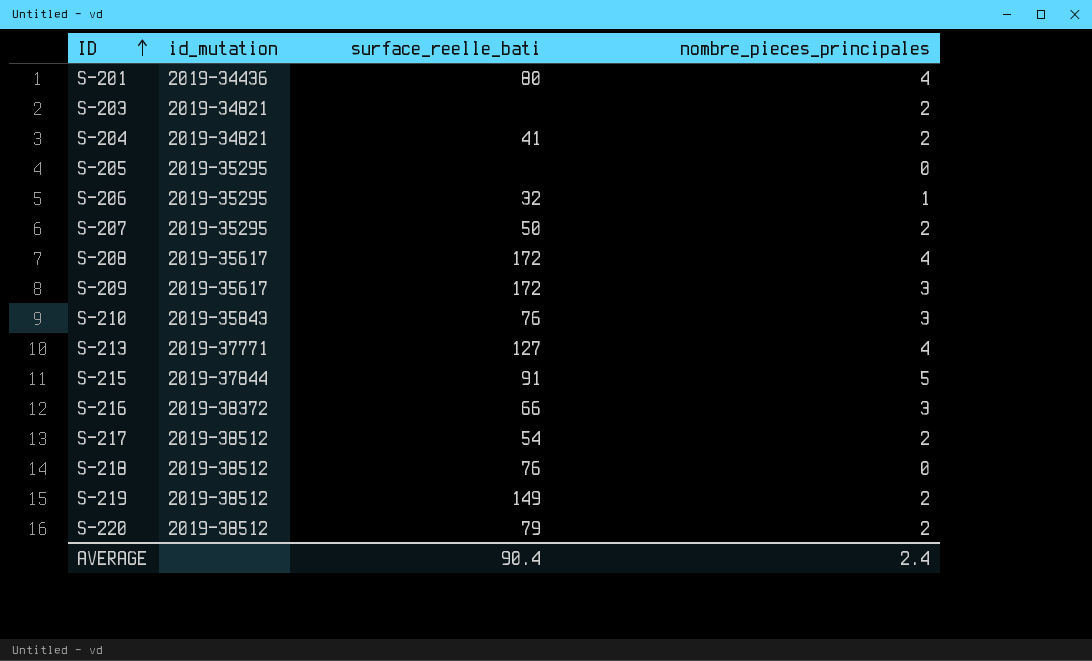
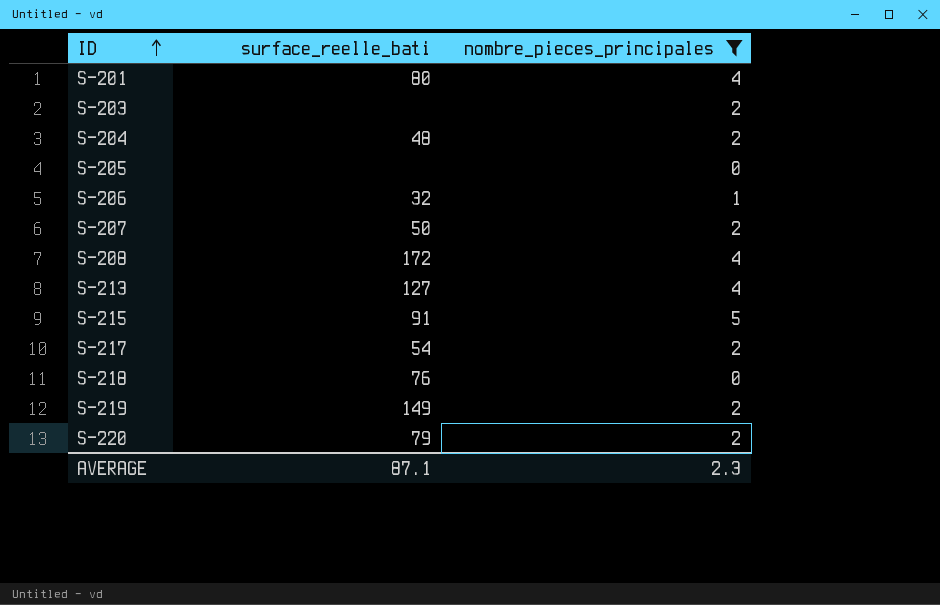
filter: none -> nombre_pieces_principales != 3
column id_mutation | position: 2 -> none
S-204 | surface_reelle_bati: 41 -> 48
AVERAGE | surface_reelle_bati: 90.4 -> 87.1
AVERAGE | nombre_pieces_principales: 2.4 -> 2.3

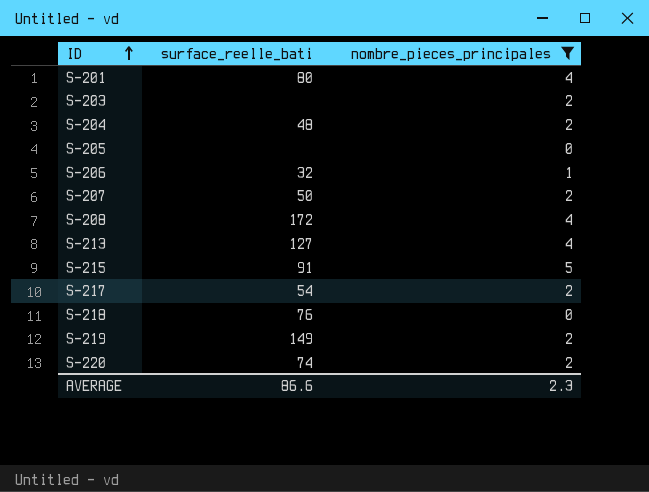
S-220 | surface_reelle_bati: 79 -> 74
AVERAGE | surface_reelle_bati: 87.1 -> 86.6

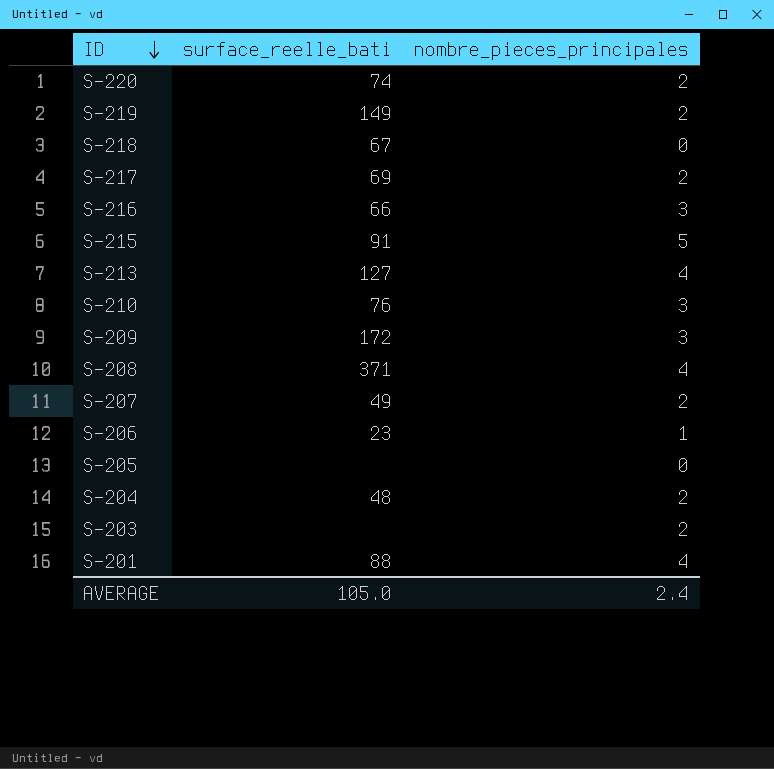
filter: nombre_pieces_principales != 3 -> none
row order: ID ascending -> ID descending
S-218 | surface_reelle_bati: 76 -> 67
S-217 | surface_reelle_bati: 54 -> 69
S-208 | surface_reelle_bati: 172 -> 371
S-207 | surface_reelle_bati: 50 -> 49
S-206 | surface_reelle_bati: 32 -> 23
S-201 | surface_reelle_bati: 80 -> 88
AVERAGE | surface_reelle_bati: 86.6 -> 105.0
AVERAGE | nombre_pieces_principales: 2.3 -> 2.4

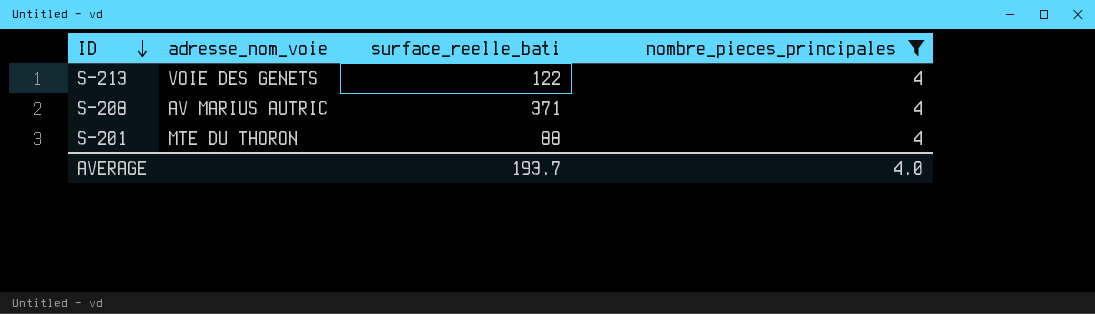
filter: none -> nombre_pieces_principales = 4
column adresse_nom_voie | position: none -> 2
S-213 | surface_reelle_bati: 127 -> 122
AVERAGE | surface_reelle_bati: 105.0 -> 193.7
AVERAGE | nombre_pieces_principales: 2.4 -> 4.0

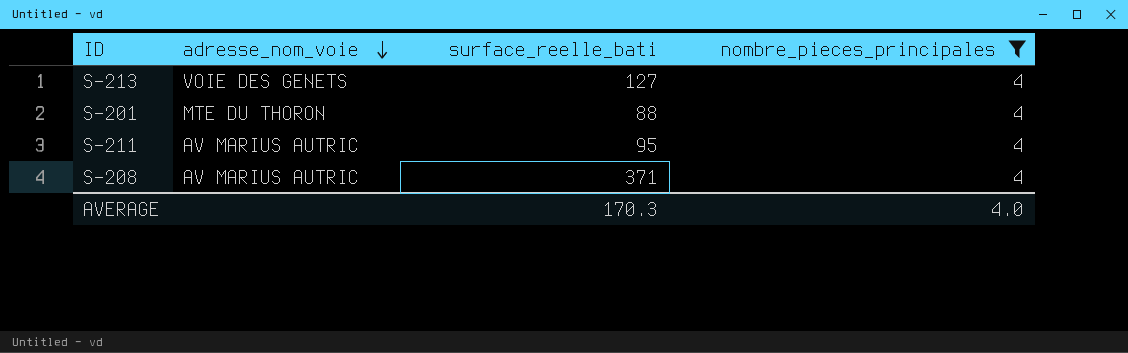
row order: ID descending -> adresse_nom_voie descending
S-213 | surface_reelle_bati: 122 -> 127
row S-211: none -> AV MARIUS AUTRIC | 95 | 4
AVERAGE | surface_reelle_bati: 193.7 -> 170.3

